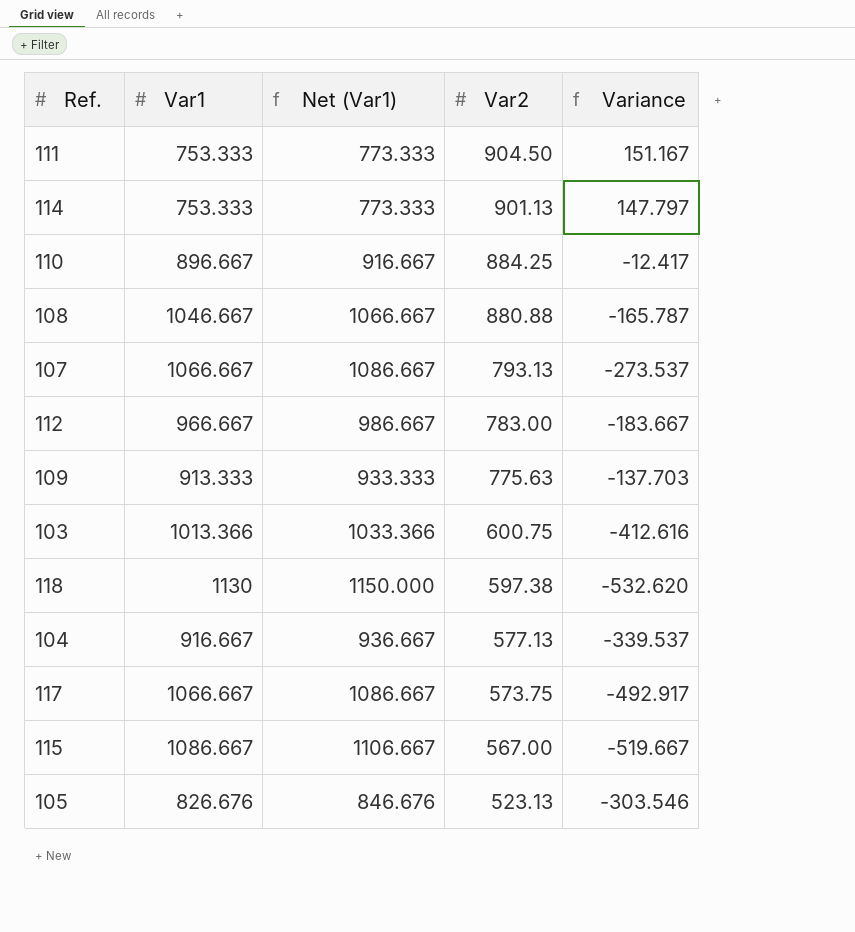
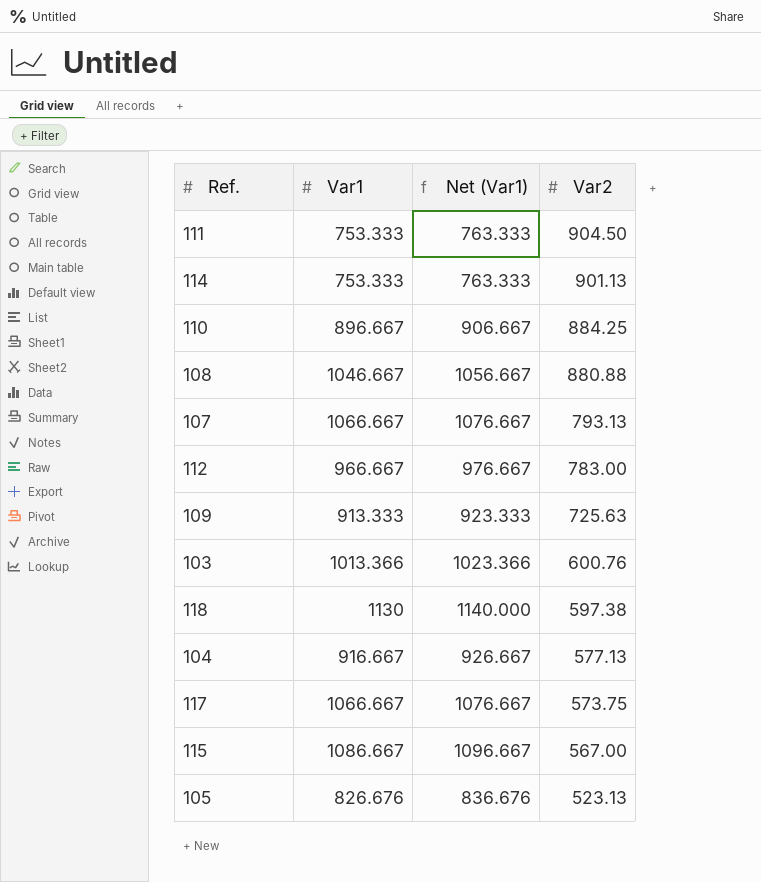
column Variance | formula: [Var2] - [Var1] -> none
column Net (Var1) | formula: [Var1] + 20 -> [Var1] + 10
109 | Var2: 775.63 -> 725.63
103 | Var2: 600.75 -> 600.76

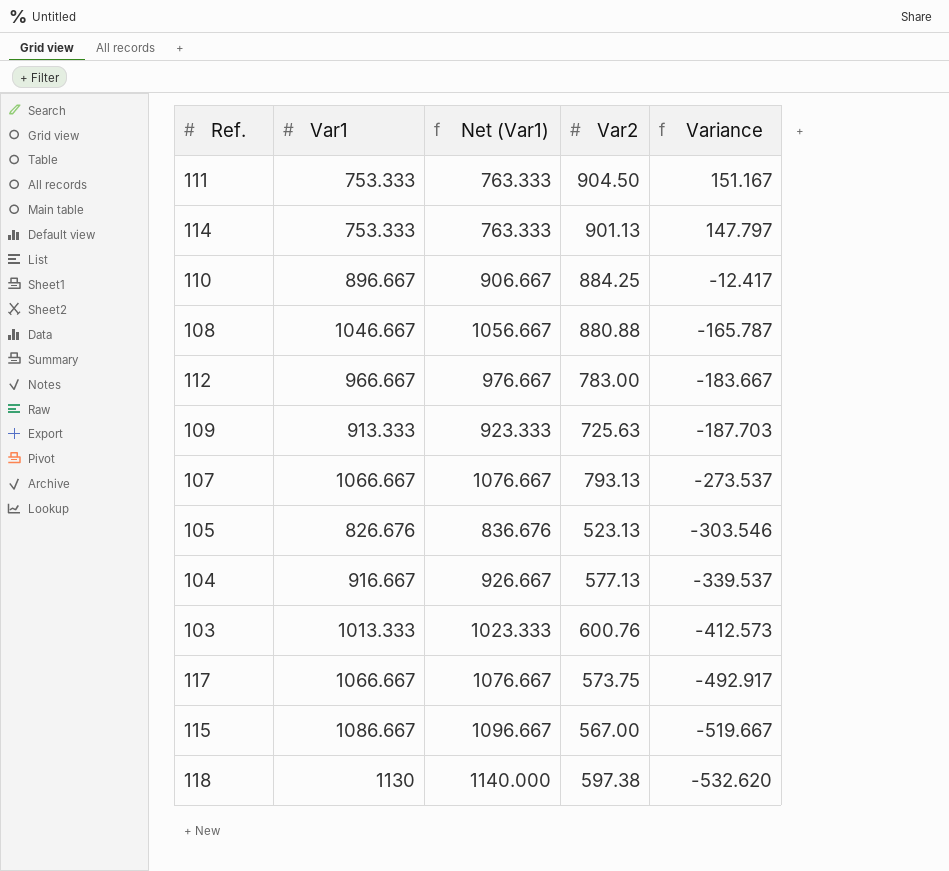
row order: Var2 descending -> Variance descending
column Variance | formula: none -> [Var2] - [Var1]
103 | Var1: 1013.366 -> 1013.333
103 | Net (Var1): 1023.366 -> 1023.333

